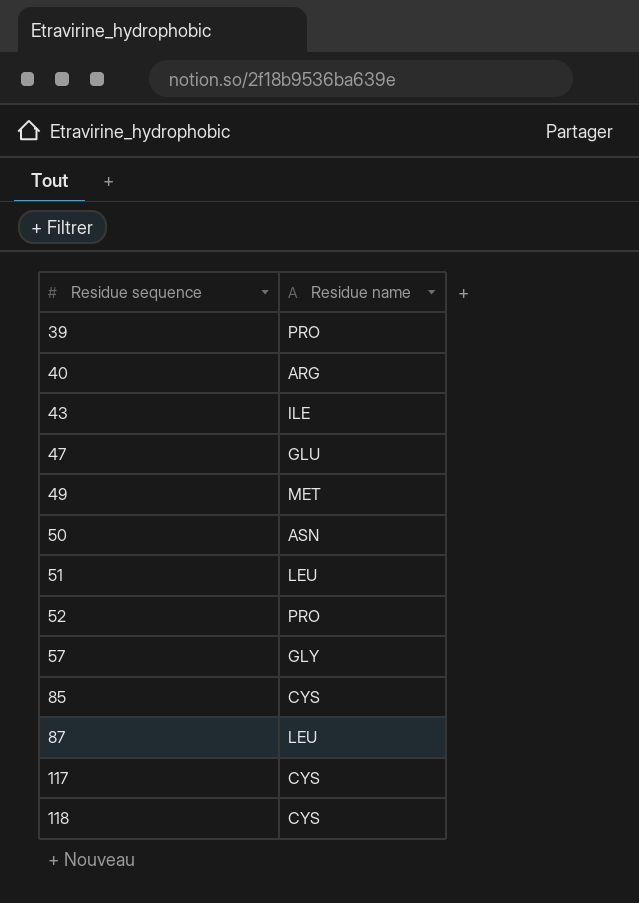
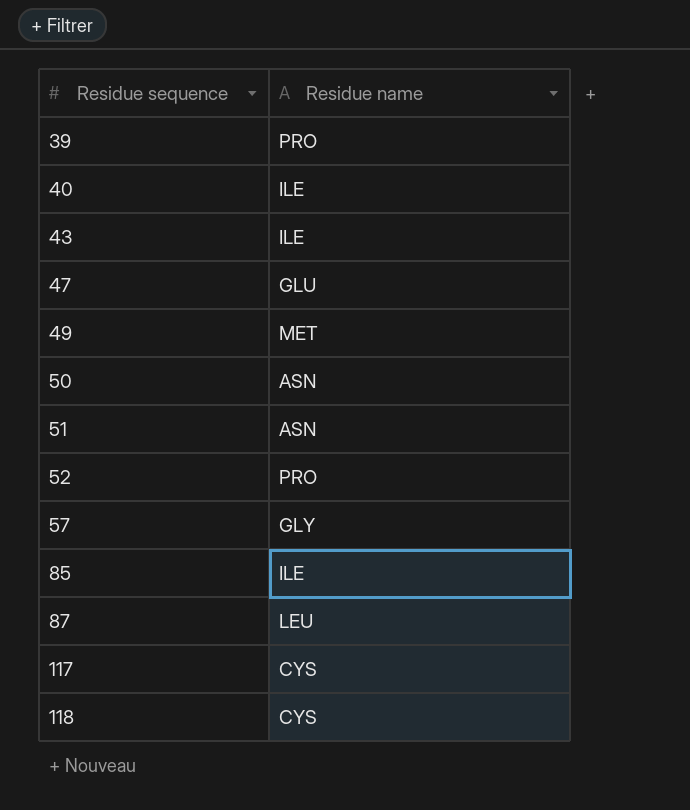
40 | Residue name: ARG -> ILE
51 | Residue name: LEU -> ASN
85 | Residue name: CYS -> ILE

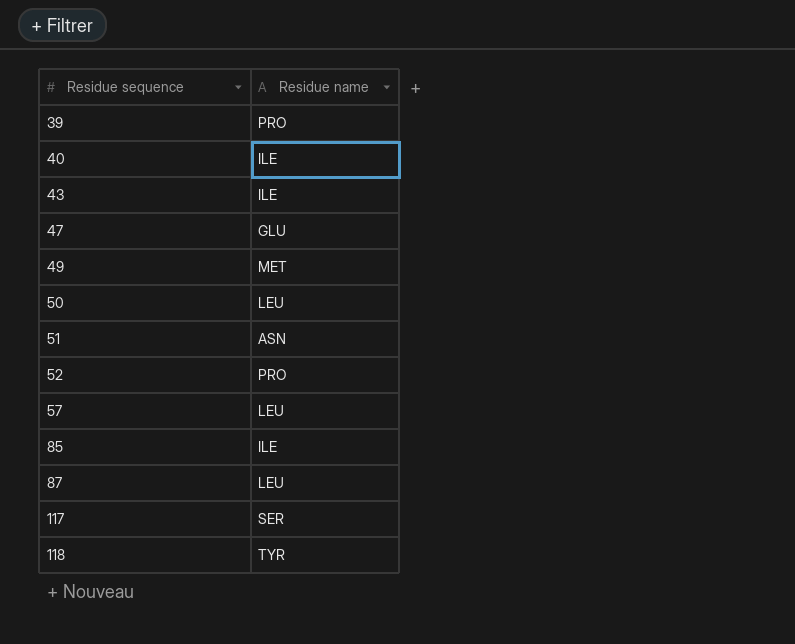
50 | Residue name: ASN -> LEU
57 | Residue name: GLY -> LEU
117 | Residue name: CYS -> SER
118 | Residue name: CYS -> TYR

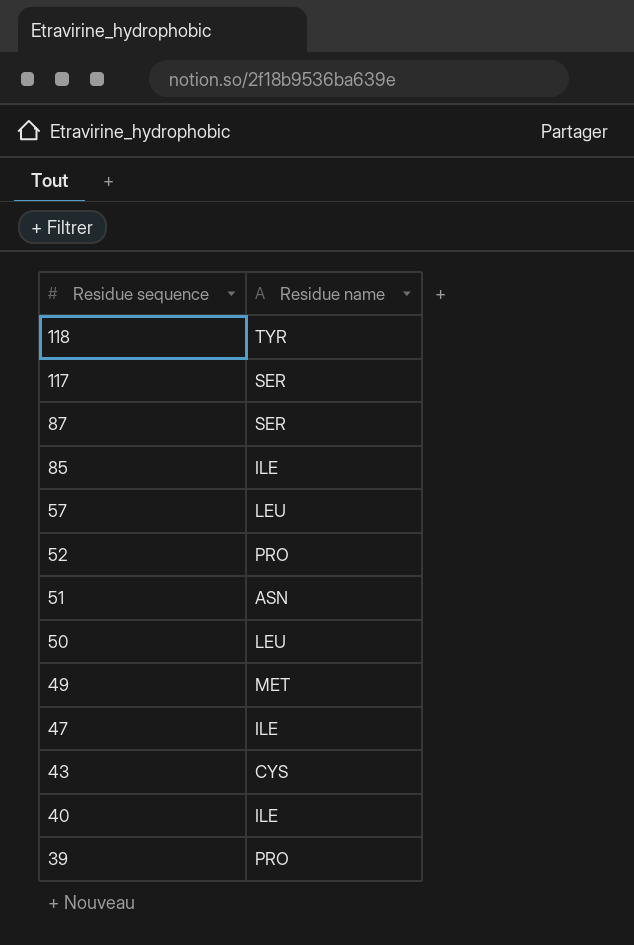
row order: Residue sequence ascending -> Residue sequence descending
87 | Residue name: LEU -> SER
47 | Residue name: GLU -> ILE
43 | Residue name: ILE -> CYS

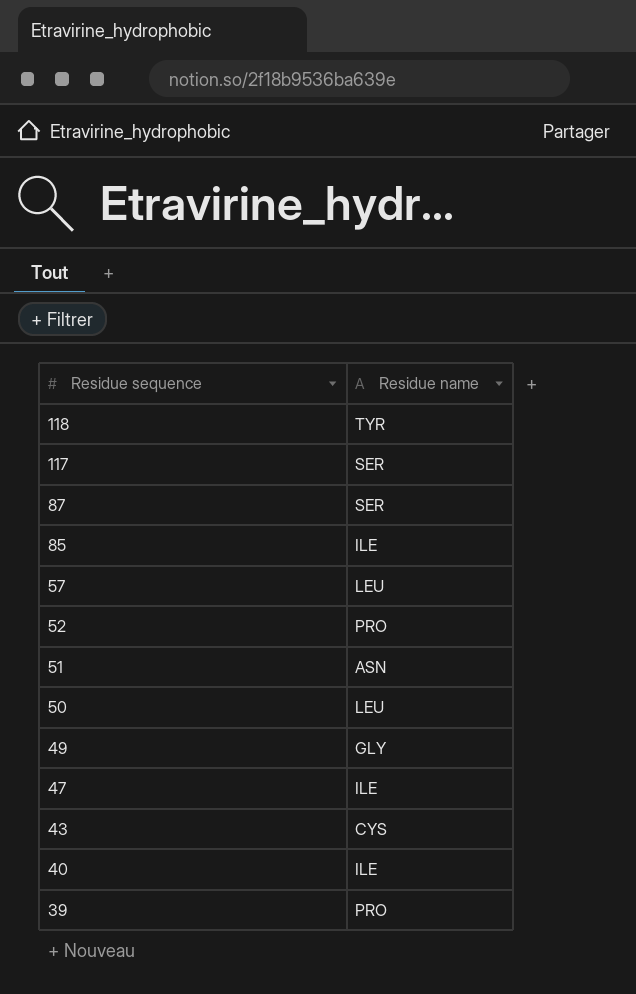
49 | Residue name: MET -> GLY

